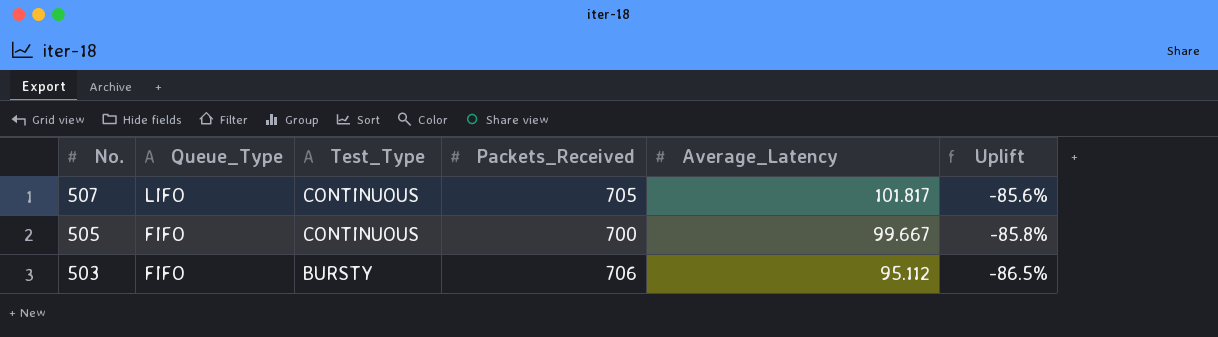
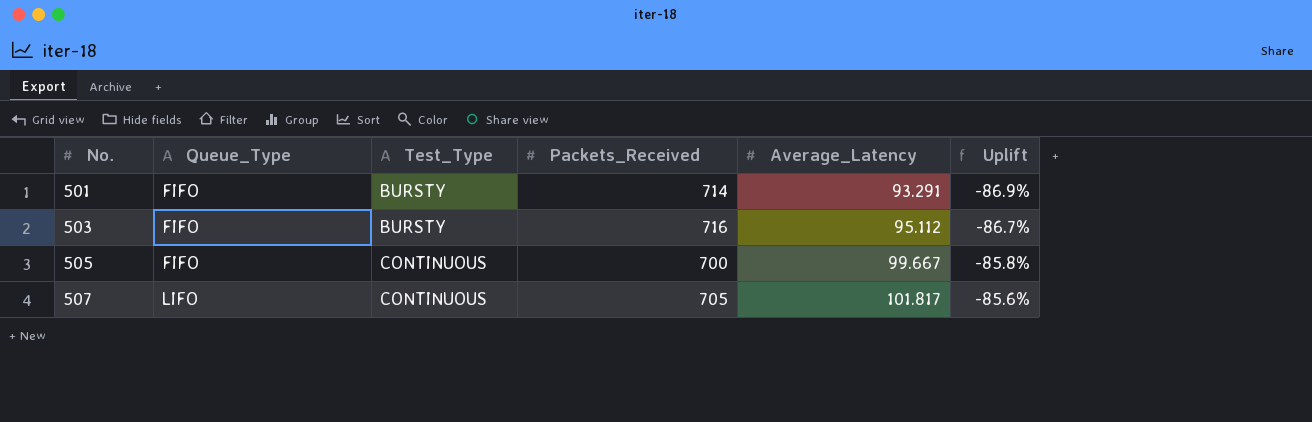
row order: No. descending -> No. ascending
row 501: none -> FIFO | BURSTY | 714 | 93.291 | -86.9%
503 | Packets_Received: 706 -> 716
503 | Uplift: -86.5% -> -86.7%

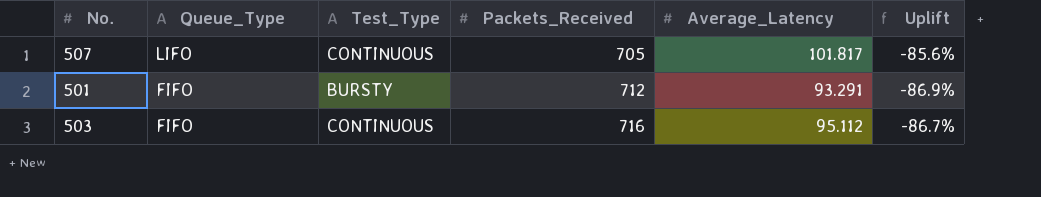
row order: No. ascending -> Queue_Type descending
row 505: FIFO | CONTINUOUS | 700 | 99.667 | -85.8% -> none
501 | Packets_Received: 714 -> 712
503 | Test_Type: BURSTY -> CONTINUOUS

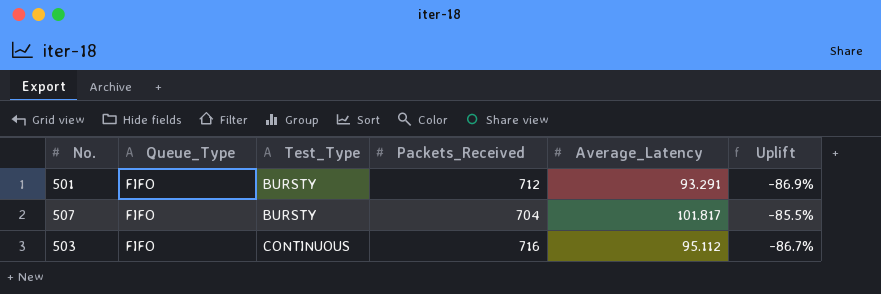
row order: Queue_Type descending -> Test_Type ascending
507 | Queue_Type: LIFO -> FIFO
507 | Test_Type: CONTINUOUS -> BURSTY
507 | Packets_Received: 705 -> 704
507 | Uplift: -85.6% -> -85.5%

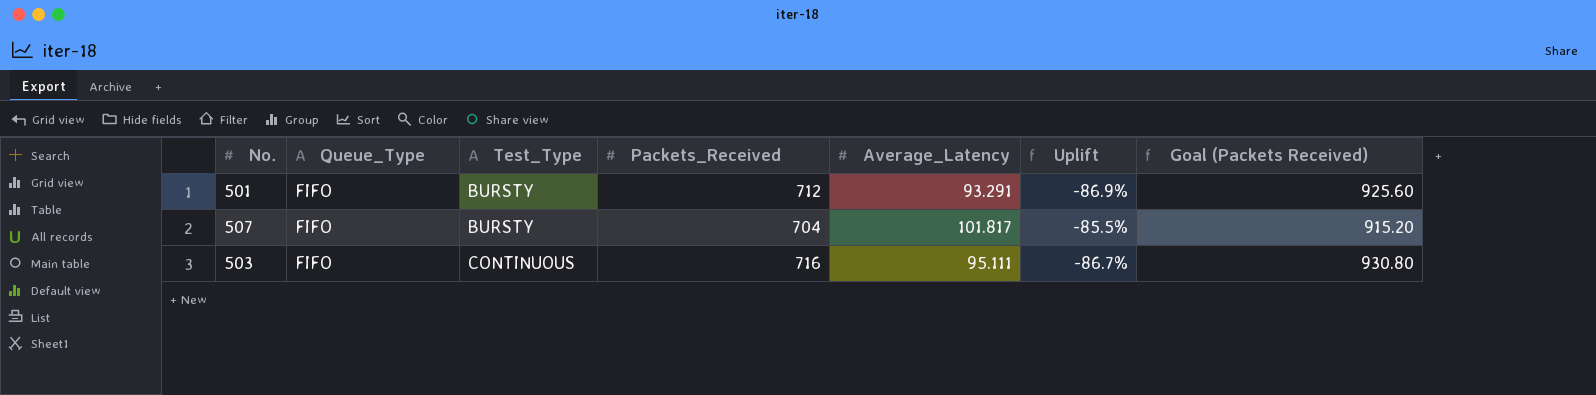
column Goal (Packets Received) | formula: none -> [Packets_Received] * 1.3
503 | Average_Latency: 95.112 -> 95.111

